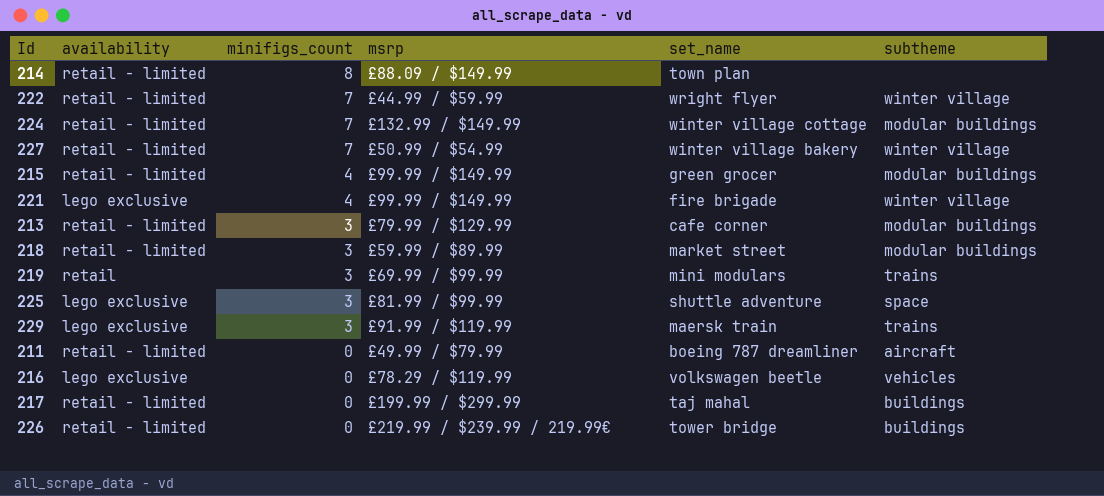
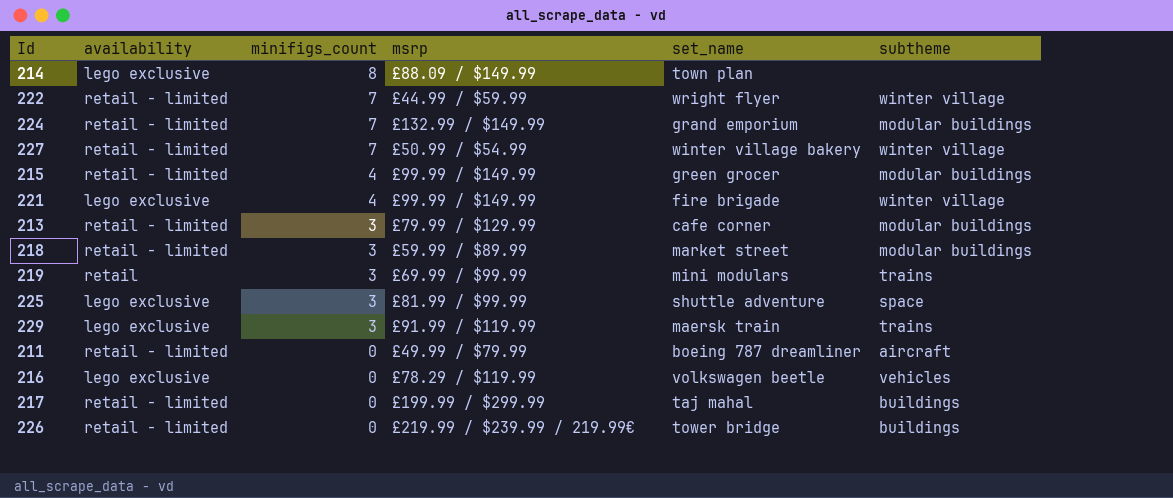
214 | availability: retail - limited -> lego exclusive
224 | set_name: winter village cottage -> grand emporium

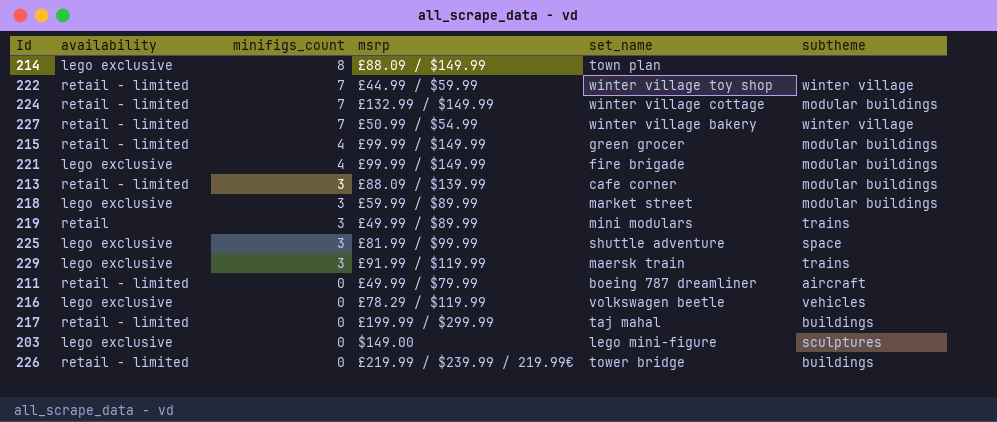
222 | set_name: wright flyer -> winter village toy shop
224 | set_name: grand emporium -> winter village cottage
221 | subtheme: winter village -> modular buildings
213 | msrp: £79.99 / $129.99 -> £88.09 / $139.99
218 | availability: retail - limited -> lego exclusive
219 | msrp: £69.99 / $99.99 -> £49.99 / $89.99
row 203: none -> lego exclusive | 0 | $149.00 | lego mini-figure | sculptures

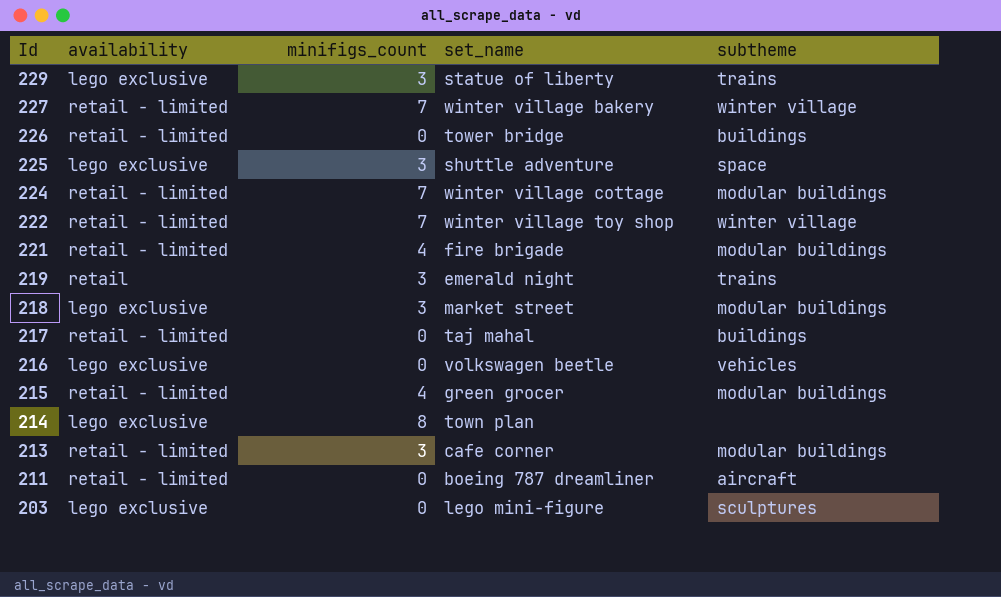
row order: minifigs_count descending -> Id descending
column msrp | position: 4 -> none
229 | set_name: maersk train -> statue of liberty
221 | availability: lego exclusive -> retail - limited
219 | set_name: mini modulars -> emerald night

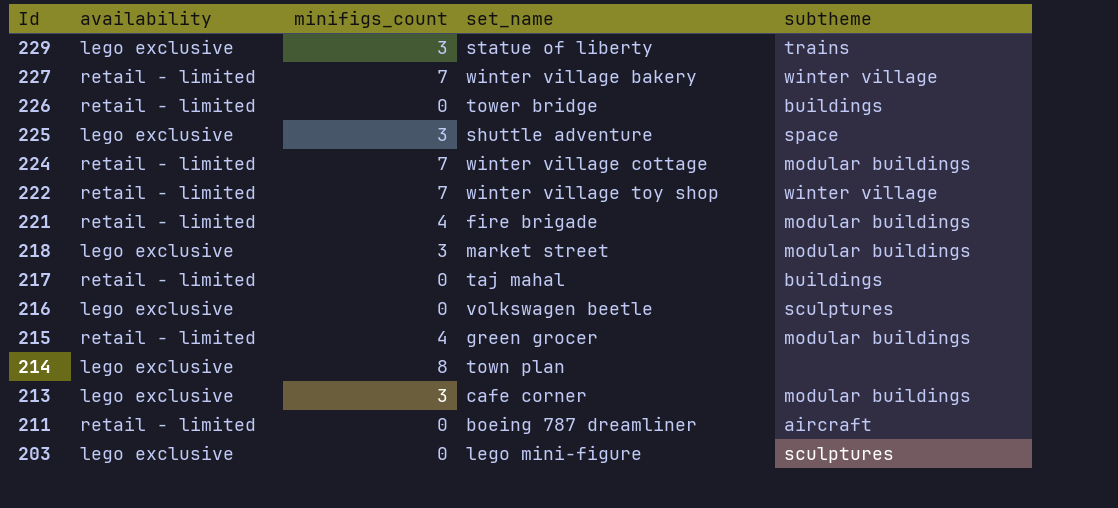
row 219: retail | 3 | emerald night | trains -> none
216 | subtheme: vehicles -> sculptures
213 | availability: retail - limited -> lego exclusive

